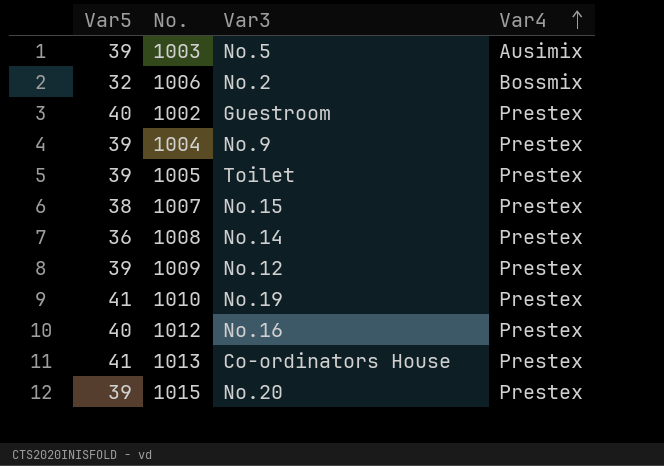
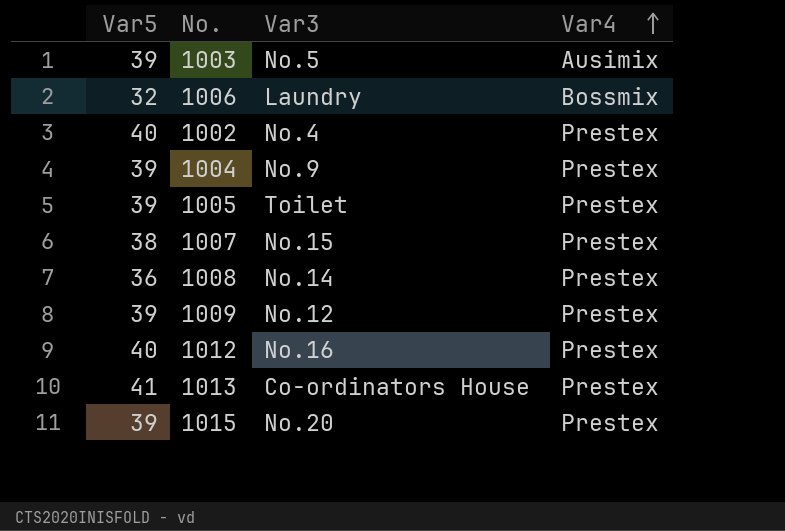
row 1010: 41 | No.19 | Prestex -> none
1006 | Var3: No.2 -> Laundry
1002 | Var3: Guestroom -> No.4

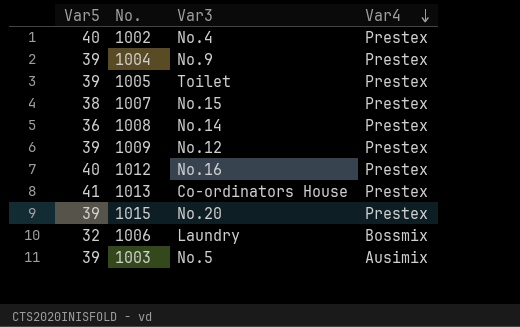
row order: Var4 ascending -> Var4 descending

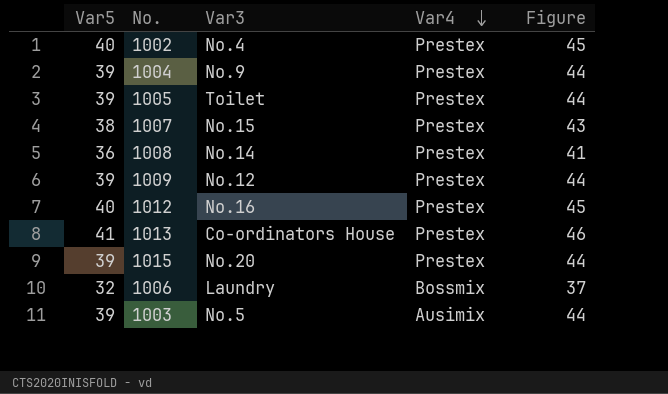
column Figure | formula: none -> [Var5] + 5

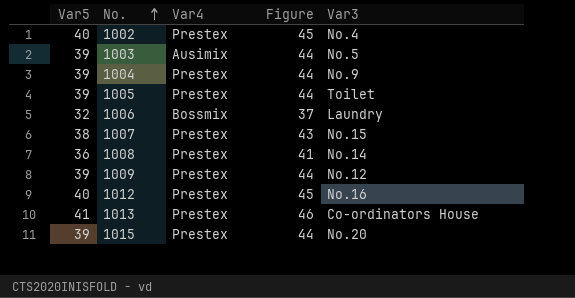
row order: Var4 descending -> No. ascending
column Var3 | position: 3 -> 5

